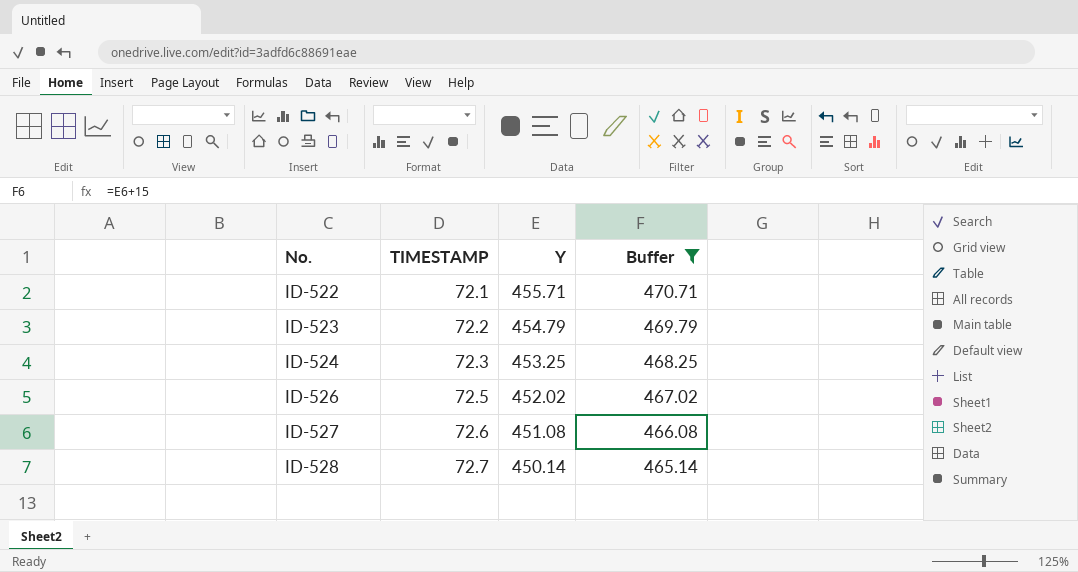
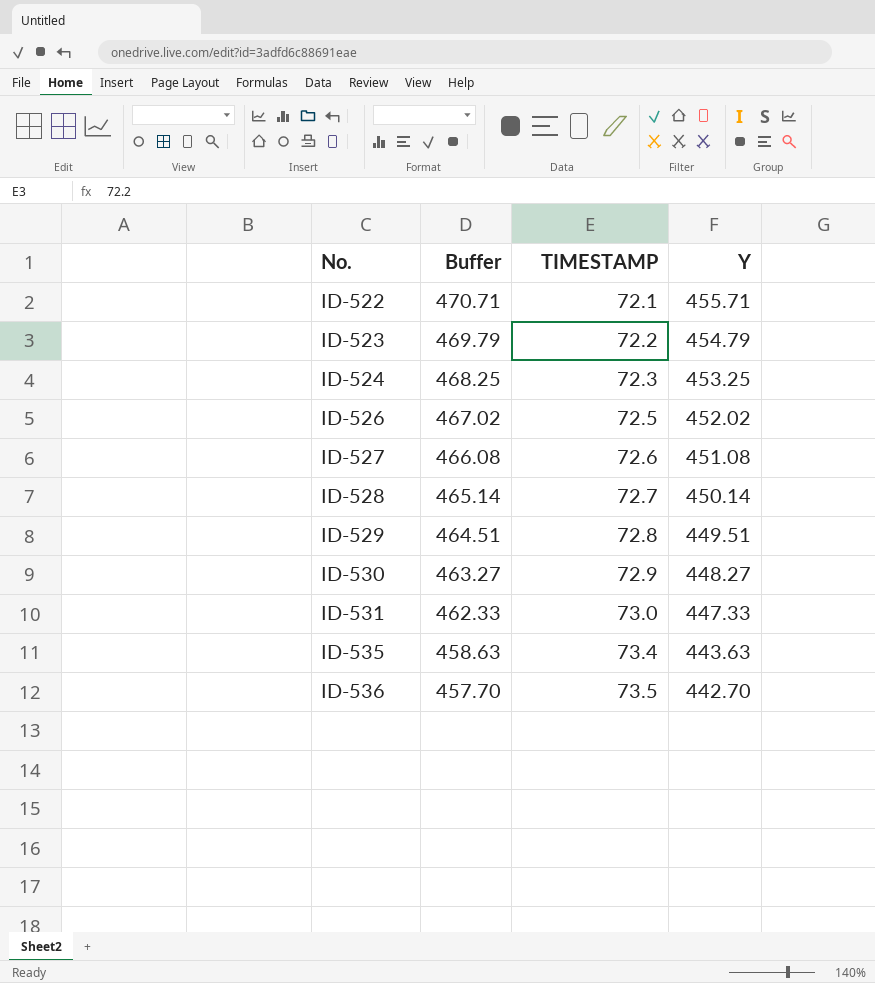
filter: Buffer >= 465.14 -> none
column Buffer | position: 4 -> 2

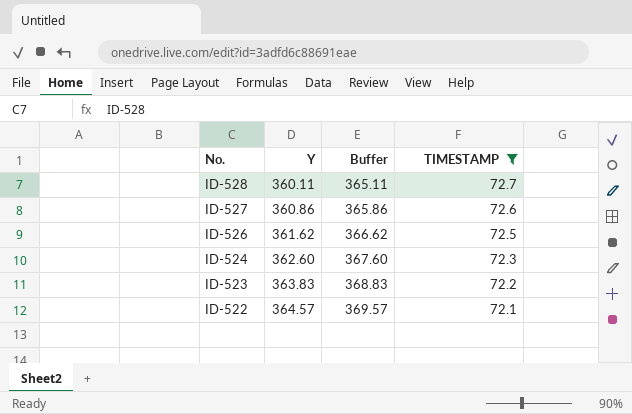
filter: none -> TIMESTAMP <= 72.7
row order: No. ascending -> No. descending
column Y | position: 4 -> 2
column Buffer | formula: [Y] + 15 -> [Y] + 5
ID-528 | Y: 450.14 -> 360.11
ID-527 | Y: 451.08 -> 360.86
ID-526 | Y: 452.02 -> 361.62
ID-524 | Y: 453.25 -> 362.60
ID-523 | Y: 454.79 -> 363.83
ID-522 | Y: 455.71 -> 364.57

